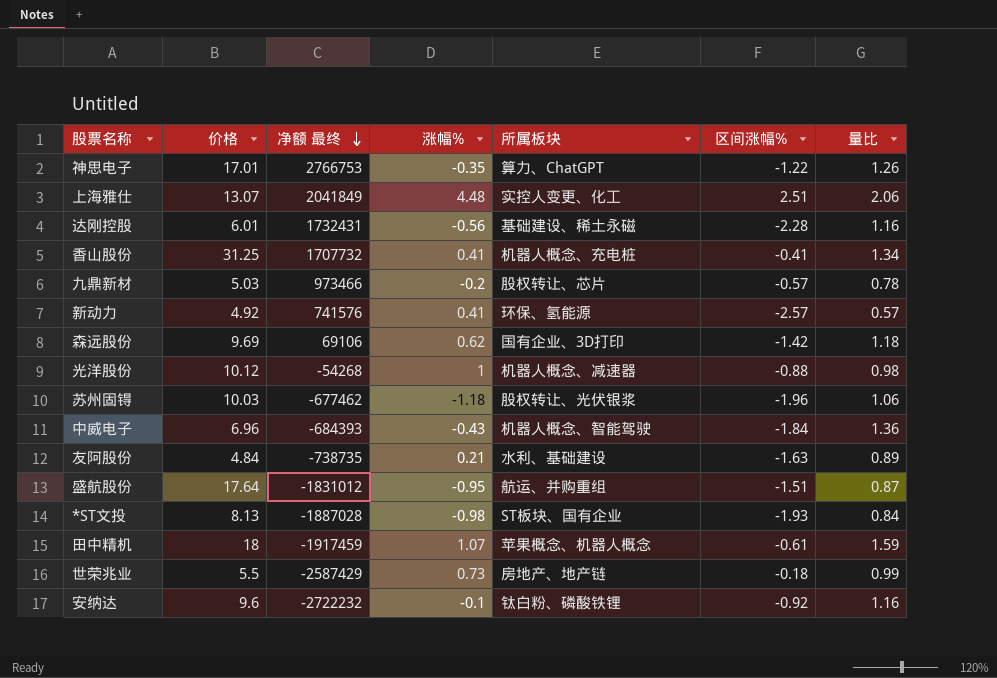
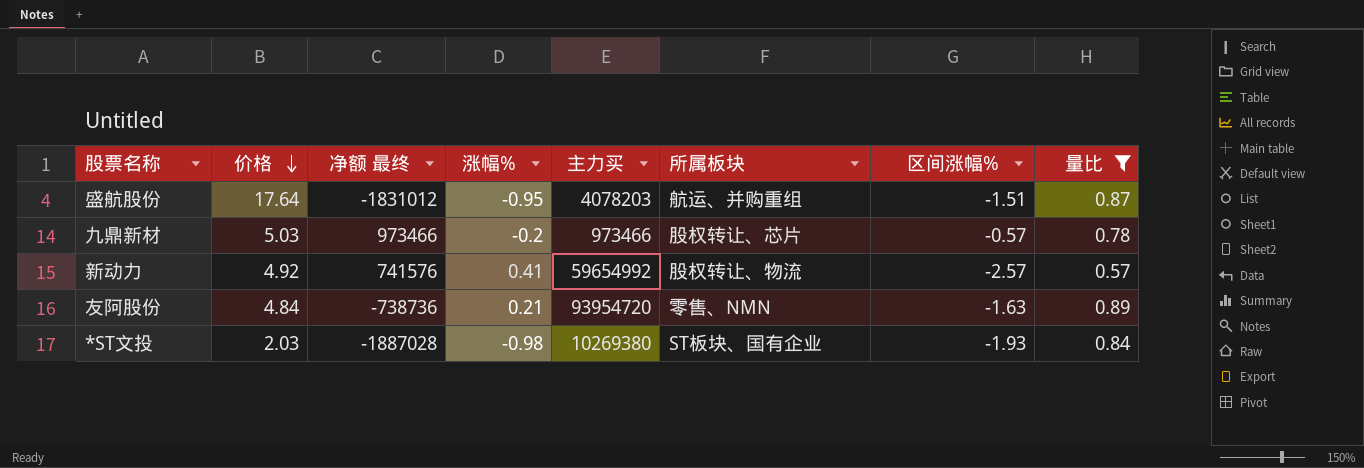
filter: none -> 量比 <= 0.89
row order: 净额 最终 descending -> 价格 descending
column 主力买 | position: none -> 5
新动力 | 所属板块: 环保、氢能源 -> 股权转让、物流
友阿股份 | 净额 最终: -738735 -> -738736
友阿股份 | 所属板块: 水利、基础建设 -> 零售、NMN
*ST文投 | 价格: 8.13 -> 2.03

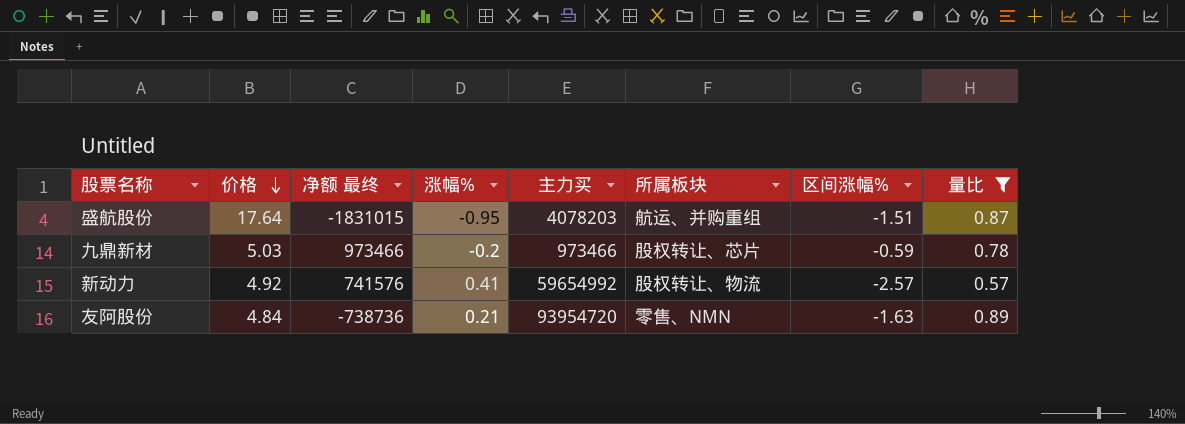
row *ST文投: 2.03 | -1887028 | -0.98 | 10269380 | ST板块、国有企业 | -1.93 | 0.84 -> none
盛航股份 | 净额 最终: -1831012 -> -1831015
九鼎新材 | 区间涨幅%: -0.57 -> -0.59

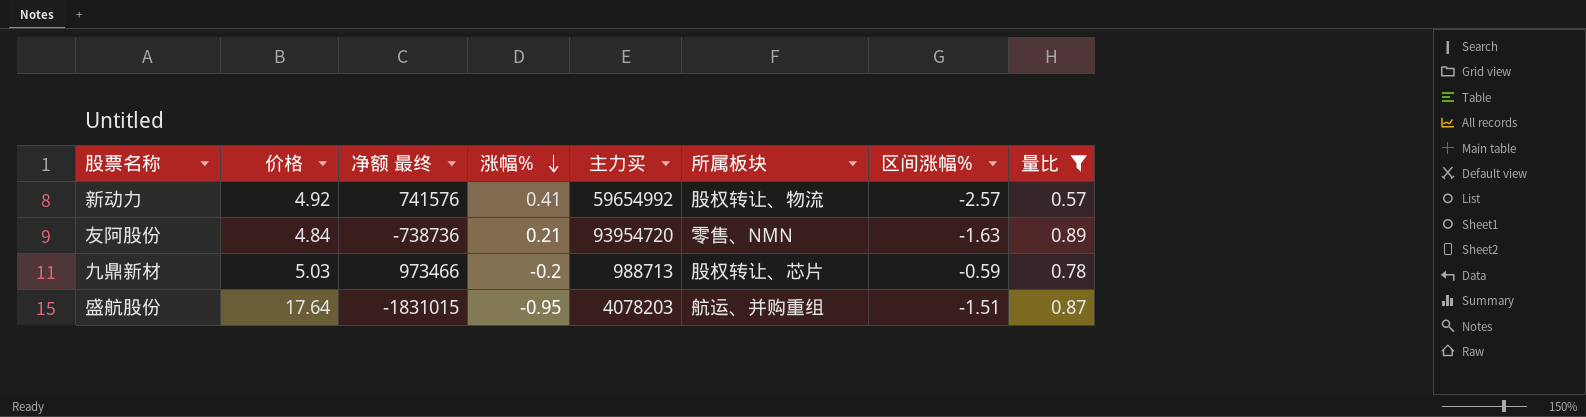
row order: 价格 descending -> 涨幅% descending
九鼎新材 | 主力买: 973466 -> 988713

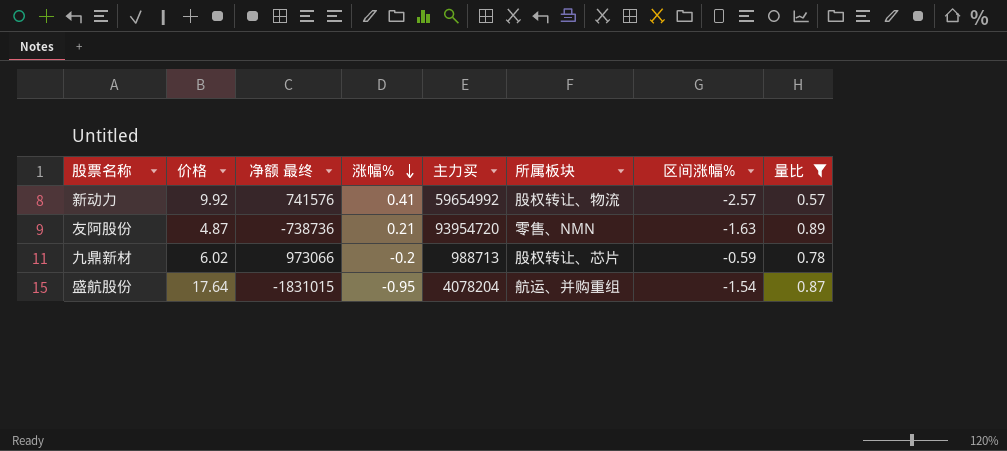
新动力 | 价格: 4.92 -> 9.92
友阿股份 | 价格: 4.84 -> 4.87
九鼎新材 | 价格: 5.03 -> 6.02
九鼎新材 | 净额 最终: 973466 -> 973066
盛航股份 | 主力买: 4078203 -> 4078204
盛航股份 | 区间涨幅%: -1.51 -> -1.54

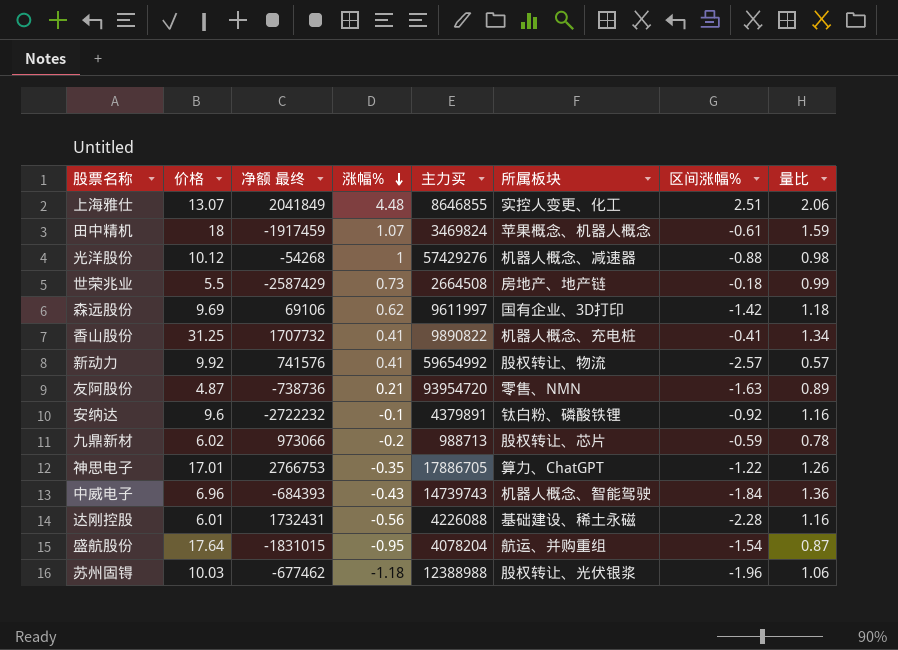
filter: 量比 <= 0.89 -> none

